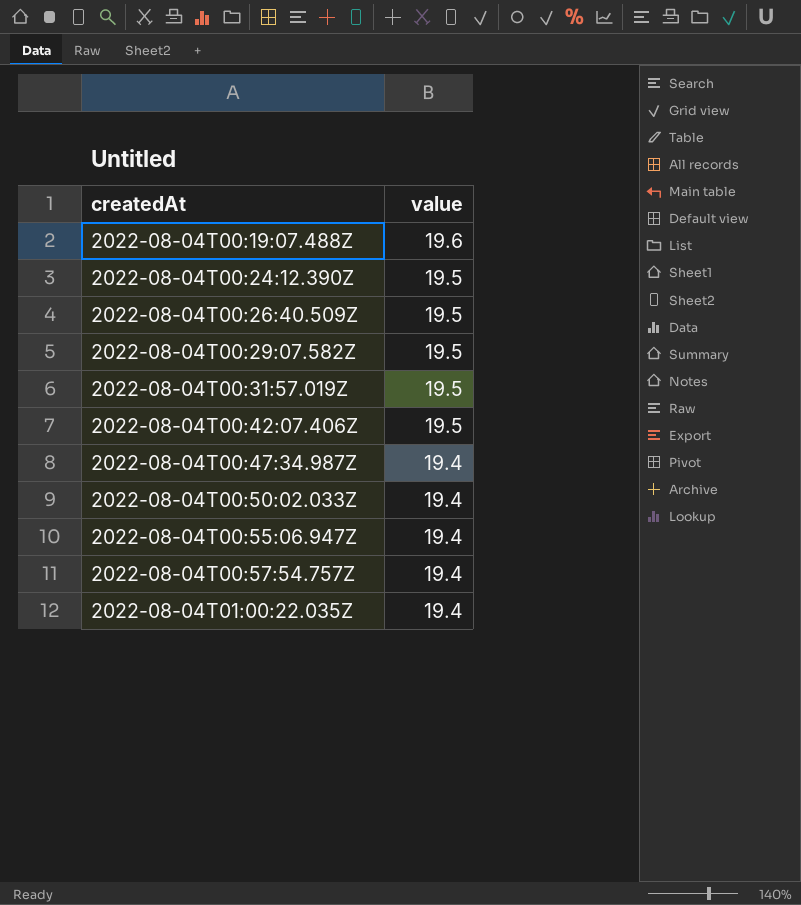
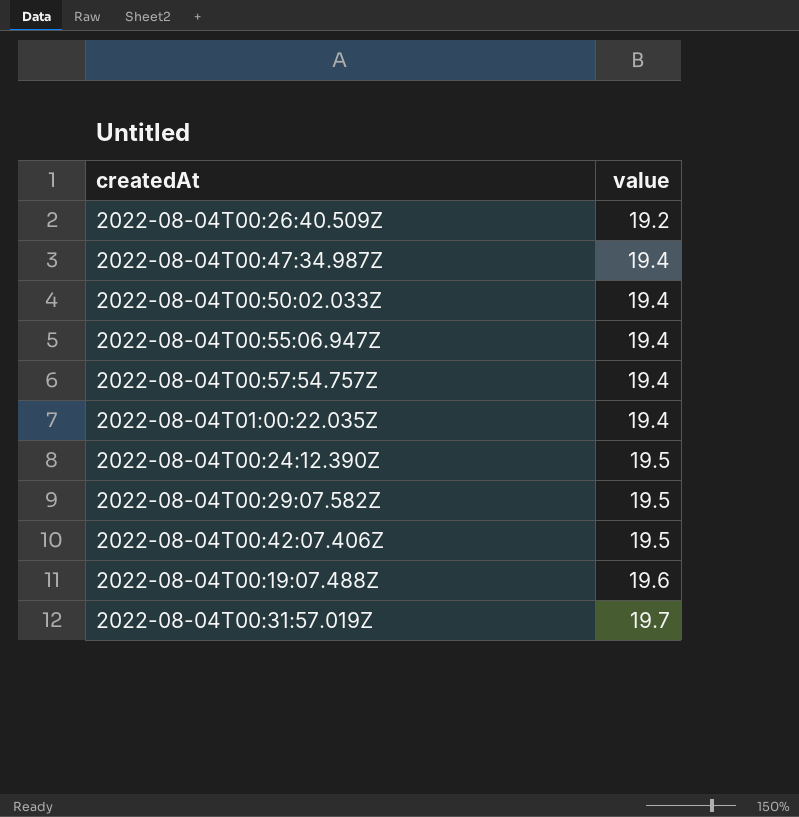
row order: createdAt ascending -> value ascending
2022-08-04T00:26:40.509Z | value: 19.5 -> 19.2
2022-08-04T00:31:57.019Z | value: 19.5 -> 19.7

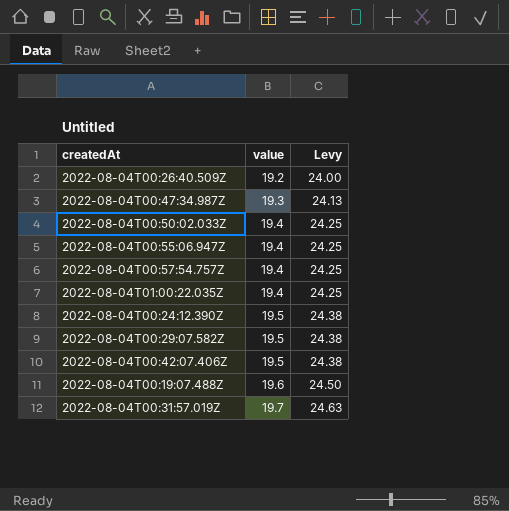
column Levy | formula: none -> [value] * 1.25
2022-08-04T00:47:34.987Z | value: 19.4 -> 19.3

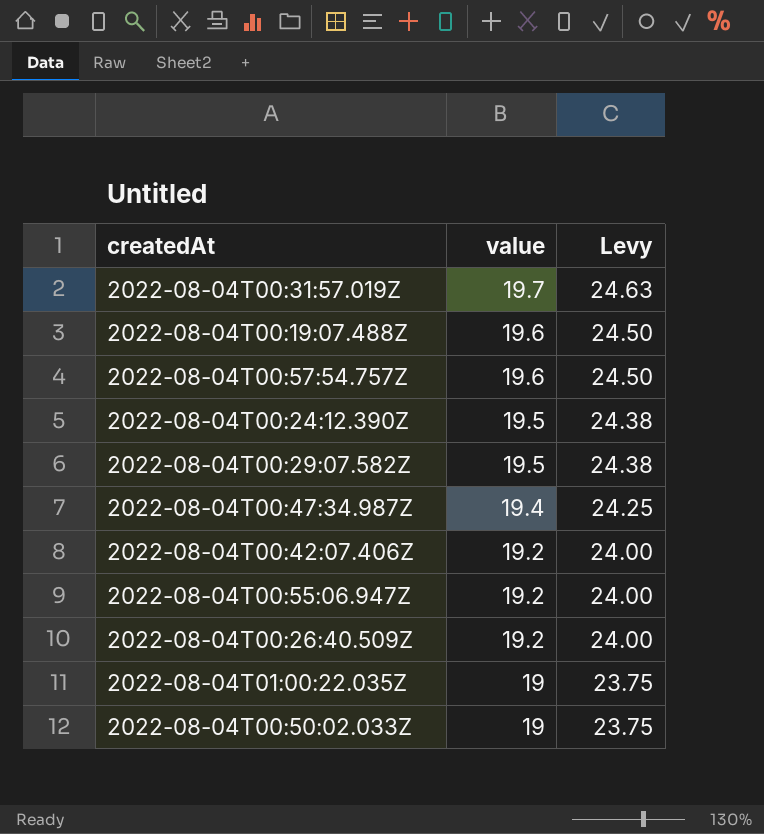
row order: value ascending -> value descending
2022-08-04T00:57:54.757Z | value: 19.4 -> 19.6
2022-08-04T00:57:54.757Z | Levy: 24.25 -> 24.50
2022-08-04T00:47:34.987Z | value: 19.3 -> 19.4
2022-08-04T00:47:34.987Z | Levy: 24.13 -> 24.25
2022-08-04T00:42:07.406Z | value: 19.5 -> 19.2
2022-08-04T00:42:07.406Z | Levy: 24.38 -> 24.00
2022-08-04T00:55:06.947Z | value: 19.4 -> 19.2
2022-08-04T00:55:06.947Z | Levy: 24.25 -> 24.00
2022-08-04T01:00:22.035Z | value: 19.4 -> 19
2022-08-04T01:00:22.035Z | Levy: 24.25 -> 23.75
2022-08-04T00:50:02.033Z | value: 19.4 -> 19
2022-08-04T00:50:02.033Z | Levy: 24.25 -> 23.75

